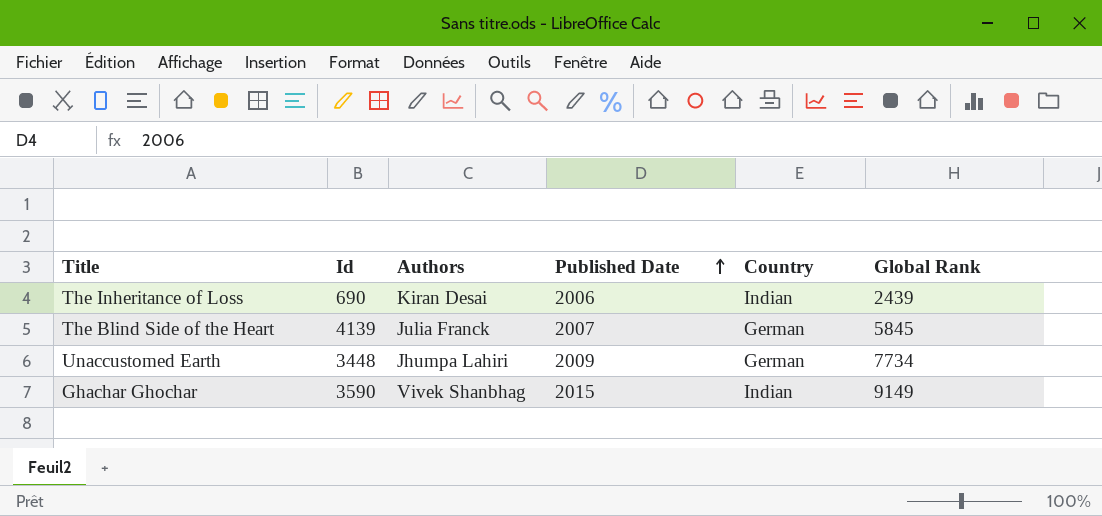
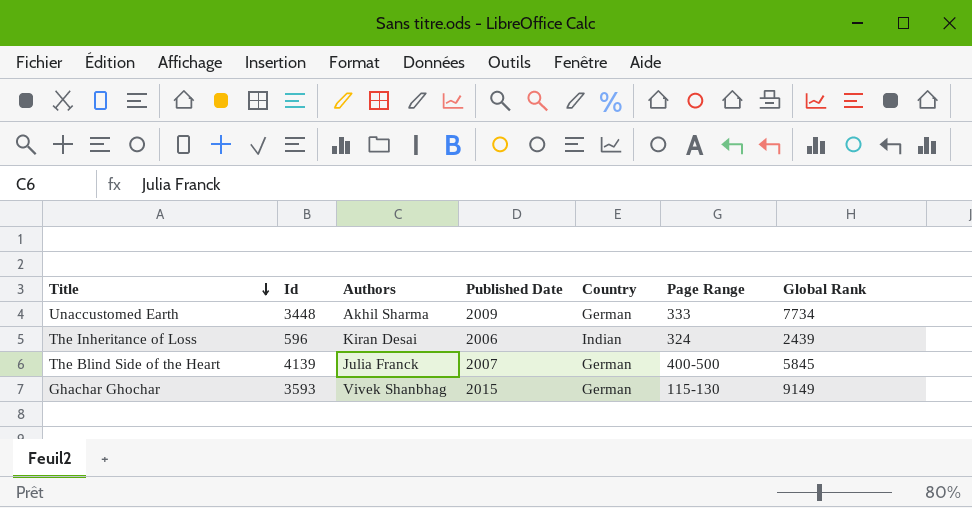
row order: Published Date ascending -> Title descending
column Page Range | position: none -> 6
Unaccustomed Earth | Authors: Jhumpa Lahiri -> Akhil Sharma
The Inheritance of Loss | Id: 690 -> 596
Ghachar Ghochar | Id: 3590 -> 3593
Ghachar Ghochar | Country: Indian -> German

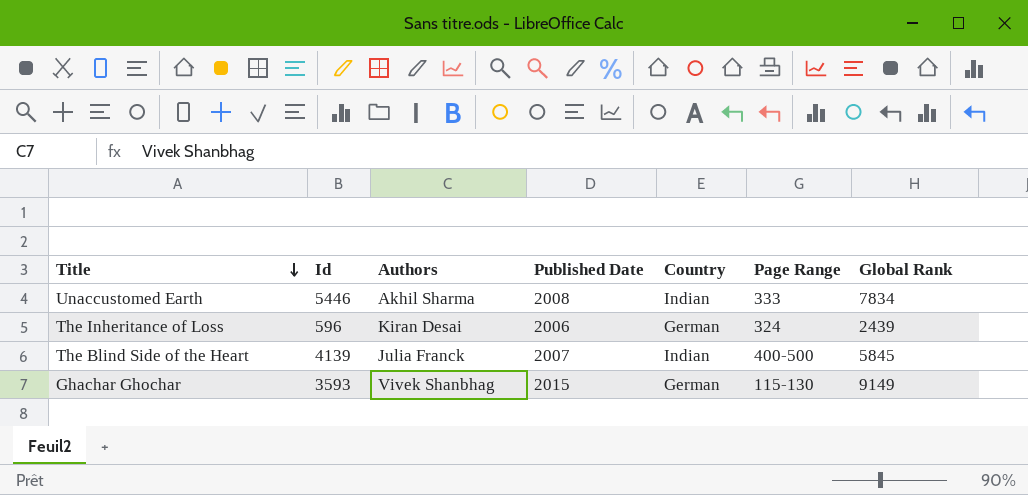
Unaccustomed Earth | Id: 3448 -> 5446
Unaccustomed Earth | Published Date: 2009 -> 2008
Unaccustomed Earth | Country: German -> Indian
Unaccustomed Earth | Global Rank: 7734 -> 7834
The Inheritance of Loss | Country: Indian -> German
The Blind Side of the Heart | Country: German -> Indian

